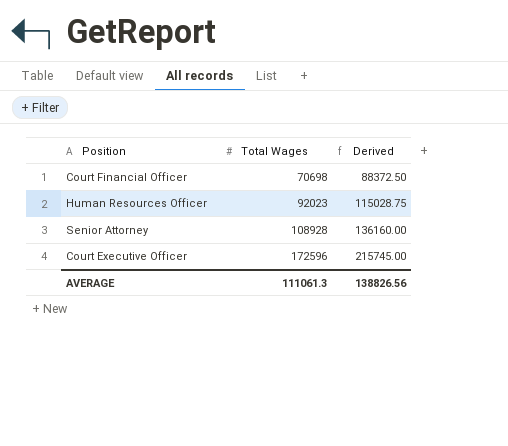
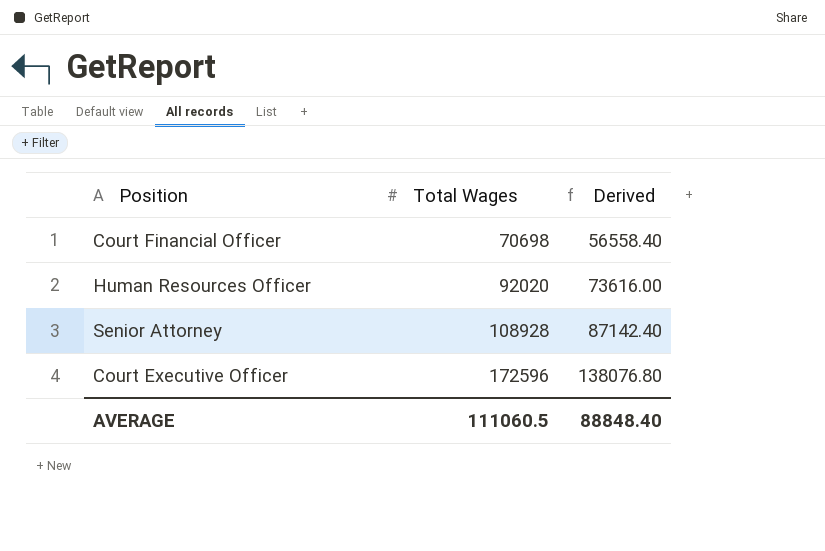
column Derived | formula: [Total Wages] * 1.25 -> [Total Wages] * 0.8
Human Resources Officer | Total Wages: 92023 -> 92020
AVERAGE | Total Wages: 111061.3 -> 111060.5
AVERAGE | Derived: 138826.56 -> 88848.40

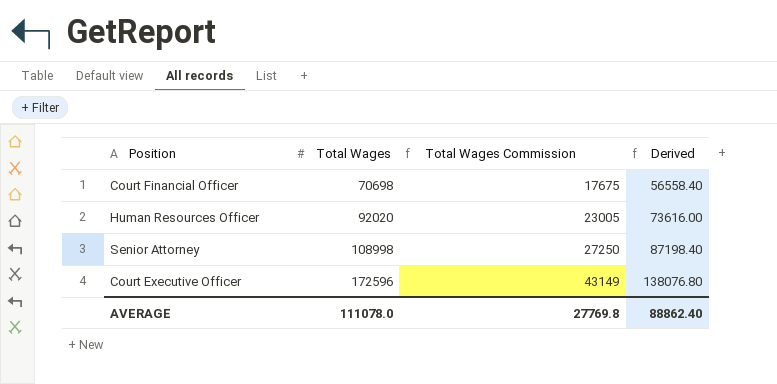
column Total Wages Commission | formula: none -> [Total Wages] * 0.25
Senior Attorney | Total Wages: 108928 -> 108998
Senior Attorney | Derived: 87142.40 -> 87198.40
AVERAGE | Total Wages: 111060.5 -> 111078.0
AVERAGE | Derived: 88848.40 -> 88862.40

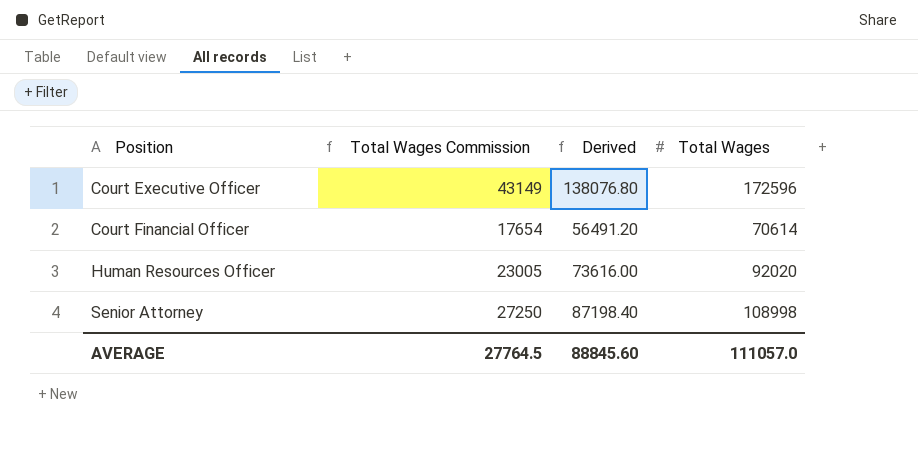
row order: Total Wages ascending -> Position ascending
column Total Wages | position: 2 -> 4
Court Financial Officer | Total Wages Commission: 17675 -> 17654
Court Financial Officer | Derived: 56558.40 -> 56491.20
Court Financial Officer | Total Wages: 70698 -> 70614
AVERAGE | Total Wages Commission: 27769.8 -> 27764.5
AVERAGE | Derived: 88862.40 -> 88845.60
AVERAGE | Total Wages: 111078.0 -> 111057.0

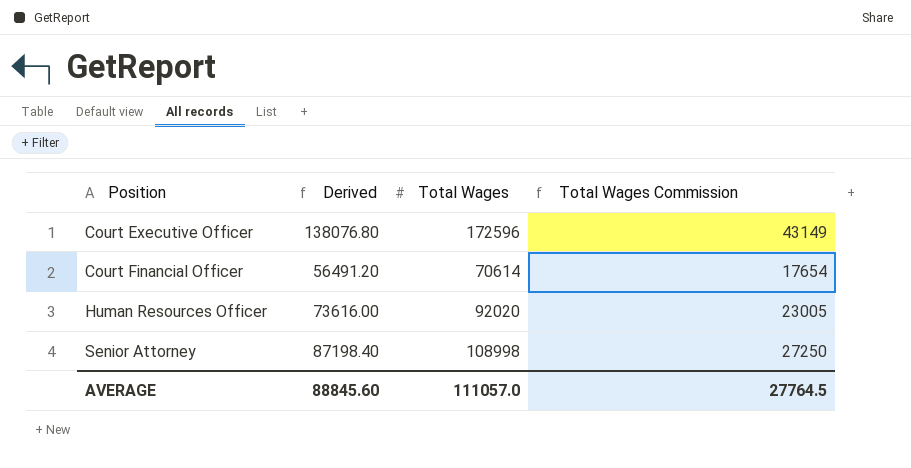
column Total Wages Commission | position: 2 -> 4

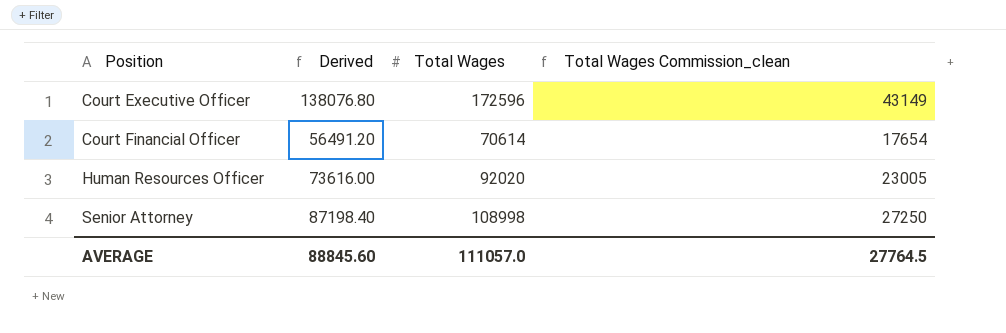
column name: Total Wages Commission -> Total Wages Commission_clean

